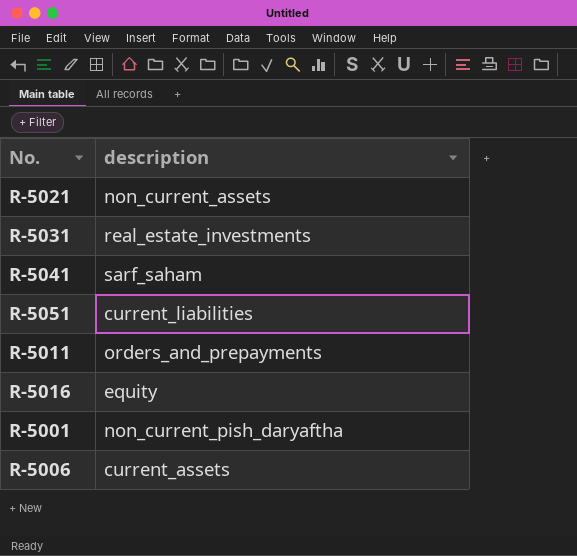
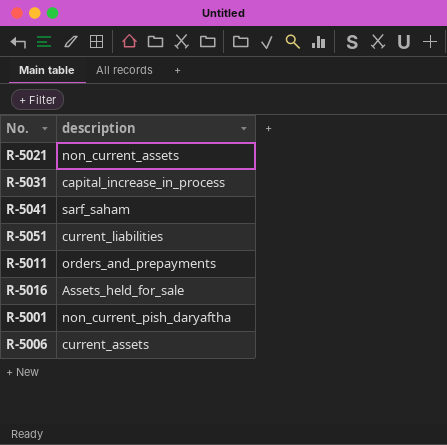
R-5031 | description: real_estate_investments -> capital_increase_in_process
R-5016 | description: equity -> Assets_held_for_sale

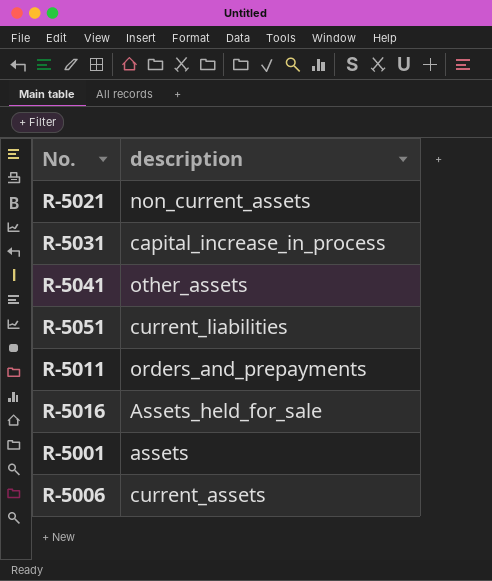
R-5041 | description: sarf_saham -> other_assets
R-5001 | description: non_current_pish_daryaftha -> assets

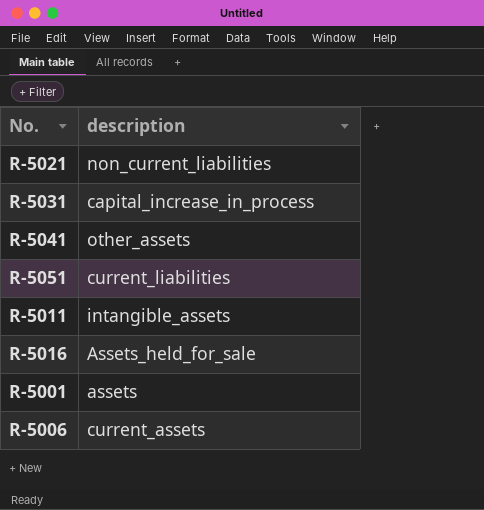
R-5021 | description: non_current_assets -> non_current_liabilities
R-5011 | description: orders_and_prepayments -> intangible_assets

